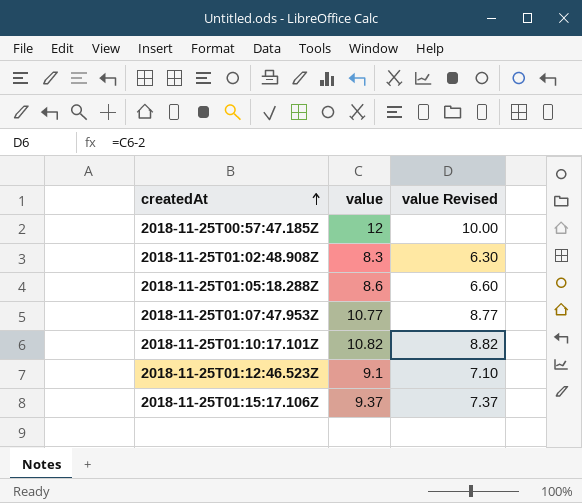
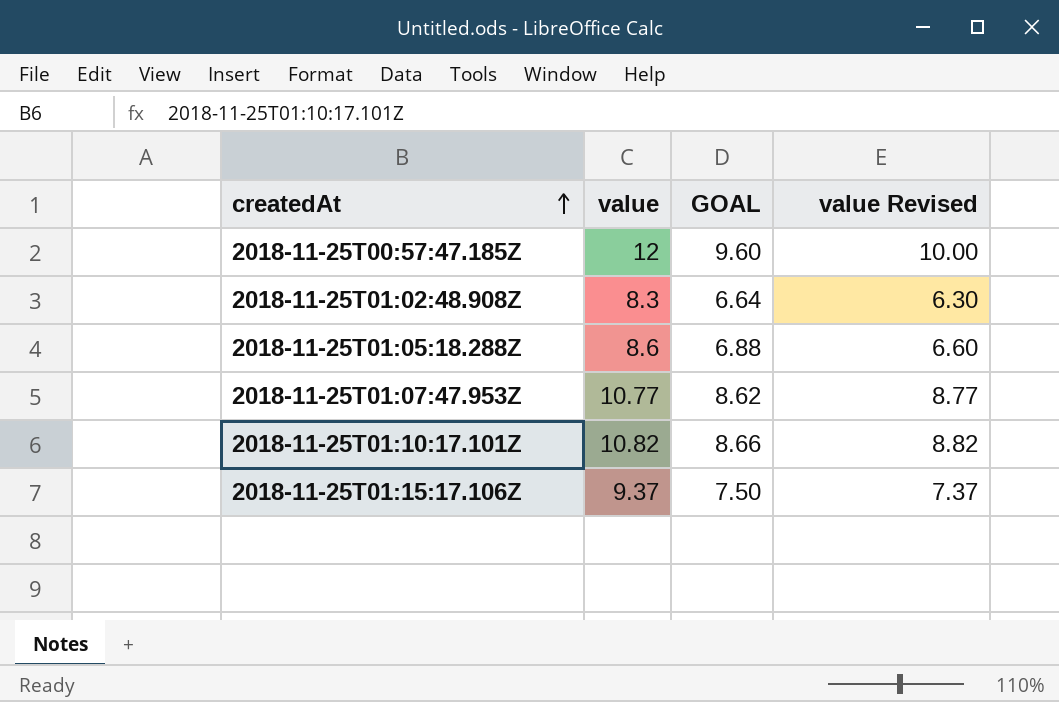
column GOAL | formula: none -> [value] * 0.8
row 2018-11-25T01:12:46.523Z: 9.1 | 7.10 -> none

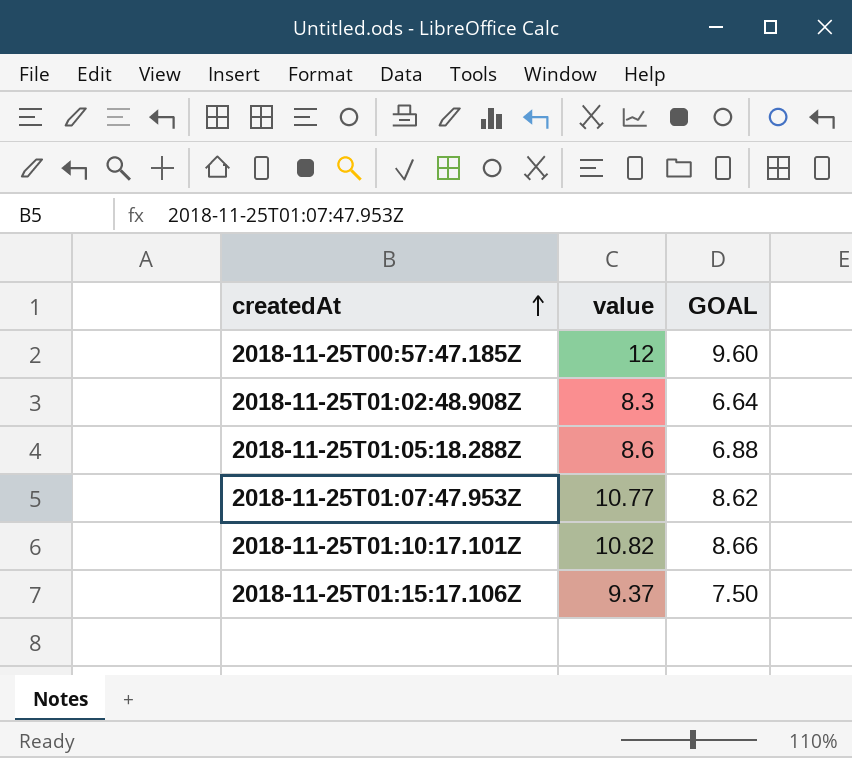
column value Revised | formula: [value] - 2 -> none

